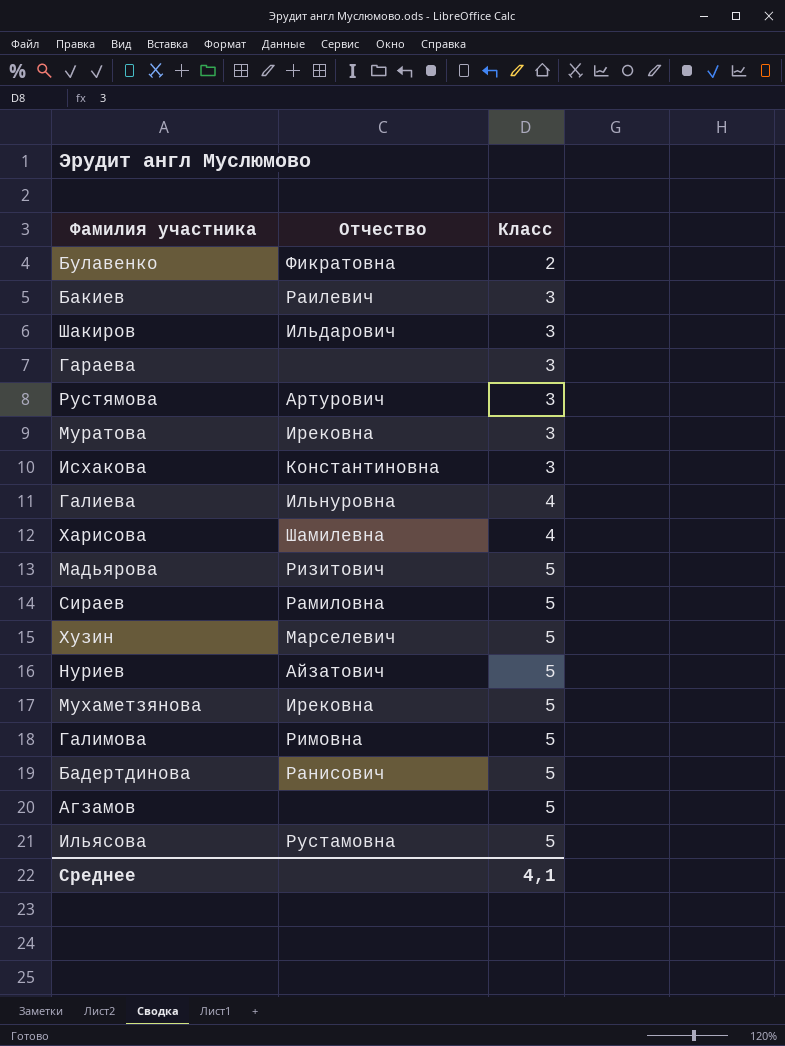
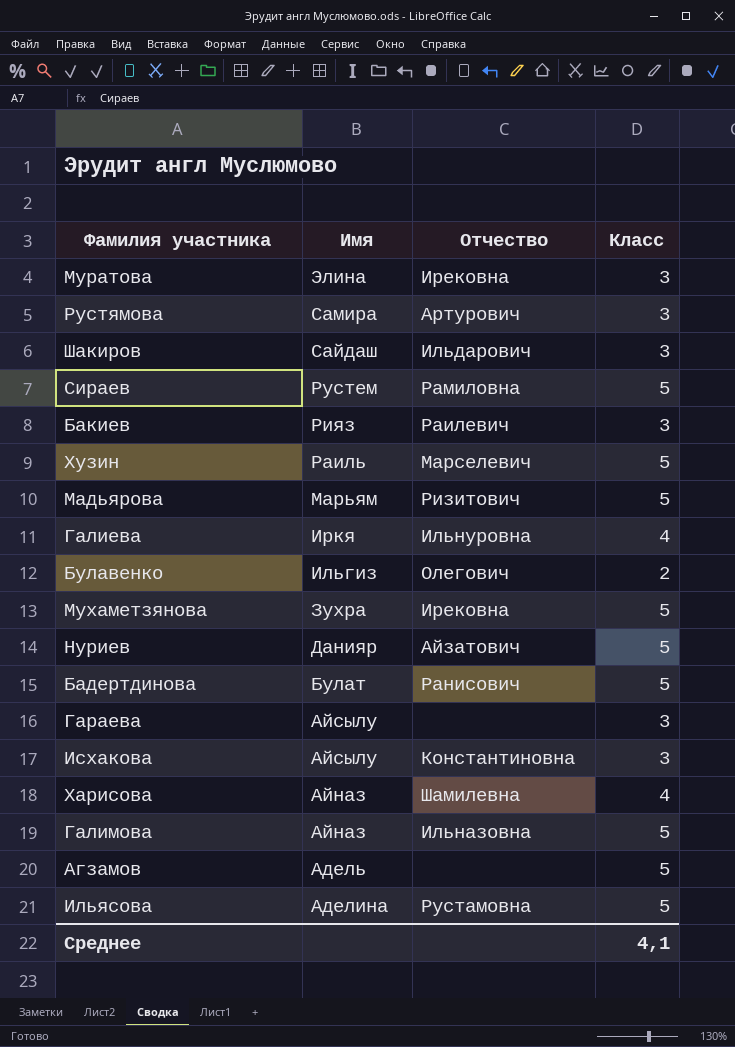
row order: Класс ascending -> Имя descending
column Имя | position: none -> 2
Булавенко | Отчество: Фикратовна -> Олегович
Галимова | Отчество: Римовна -> Ильназовна

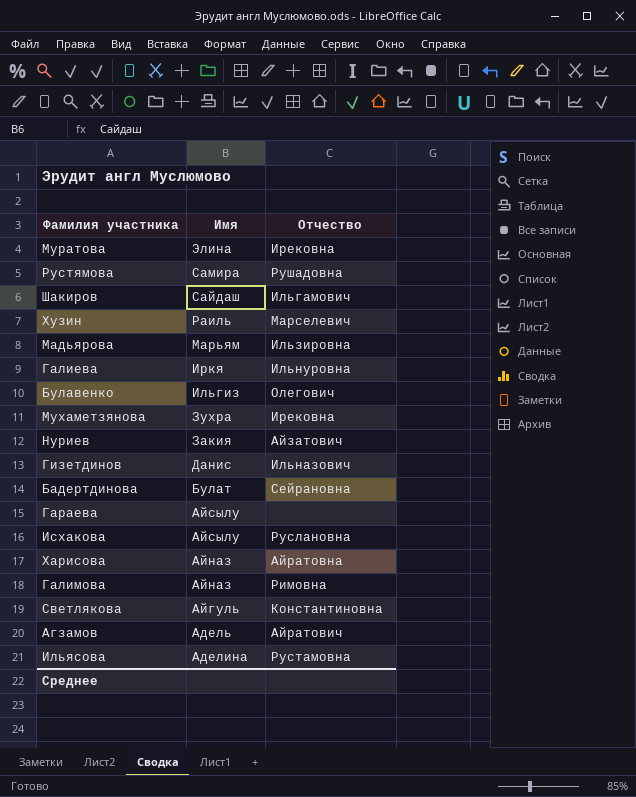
column Класс | position: 4 -> none
row Сираев: Рустем | Рамиловна | 5 -> none
row Бакиев: Рияз | Раилевич | 3 -> none
Рустямова | Отчество: Артурович -> Рушадовна
Шакиров | Отчество: Ильдарович -> Ильгамович
Мадьярова | Отчество: Ризитович -> Ильзировна
Нуриев | Имя: Данияр -> Закия
row Гизетдинов: none -> Данис | Ильназович
Бадертдинова | Отчество: Ранисович -> Сейрановна
Исхакова | Отчество: Константиновна -> Руслановна
Харисова | Отчество: Шамилевна -> Айратовна
Галимова | Отчество: Ильназовна -> Римовна
row Светлякова: none -> Айгуль | Константиновна
Агзамов | Отчество: none -> Айратович

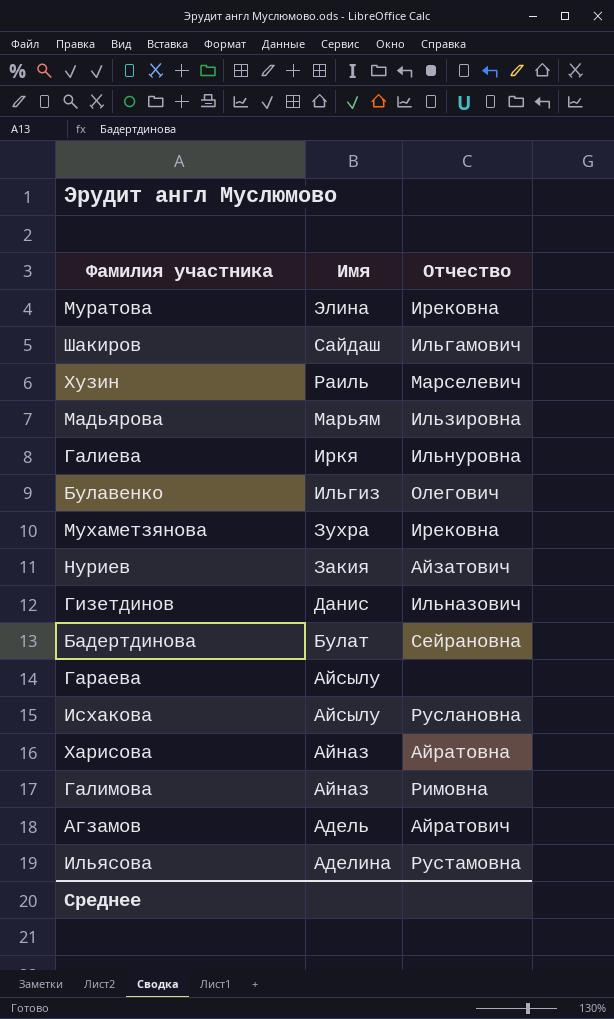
row Рустямова: Самира | Рушадовна -> none
row Светлякова: Айгуль | Константиновна -> none

